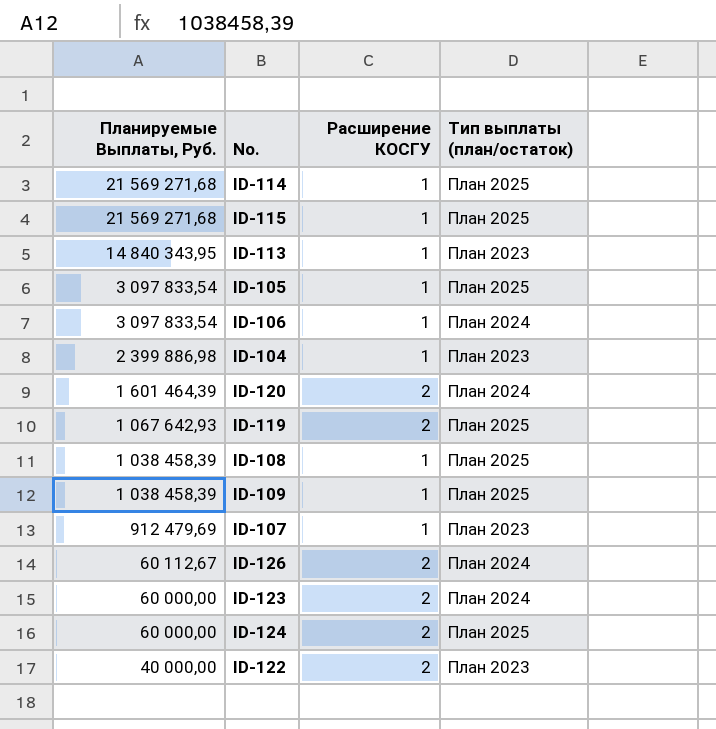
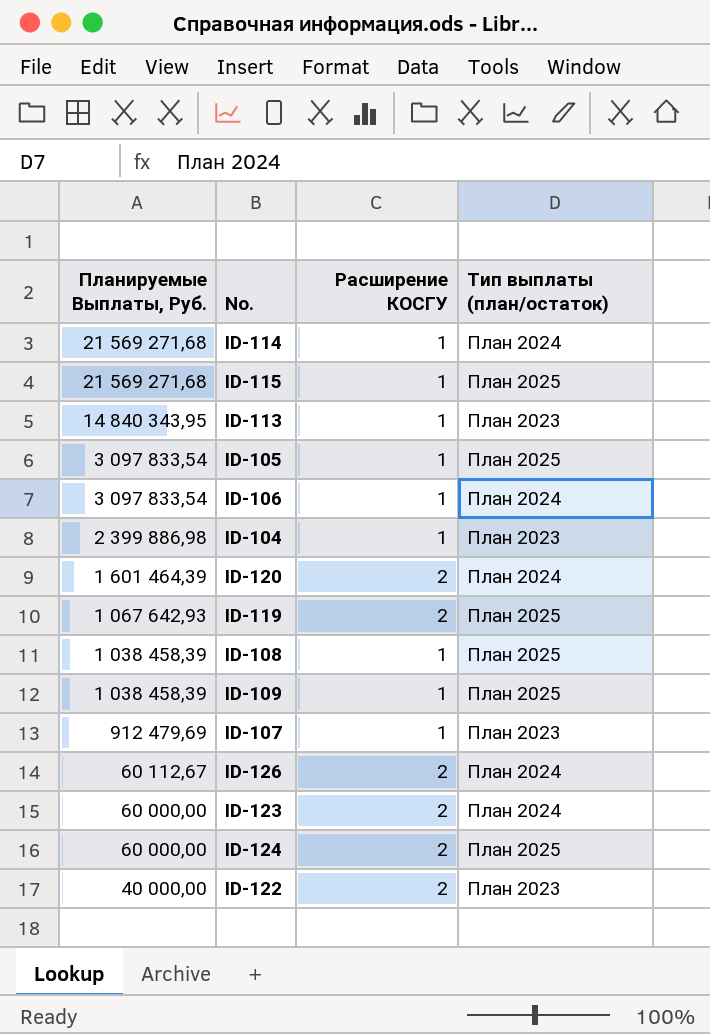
ID-114 | Тип выплаты (план/остаток): План 2025 -> План 2024

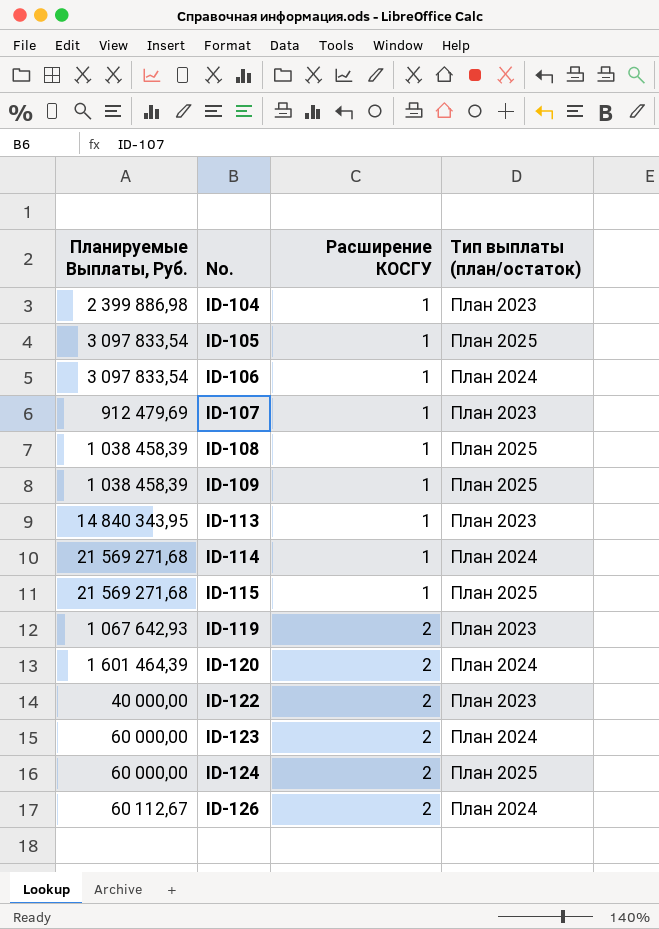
row order: Планируемые Выплаты, Руб. descending -> No. ascending
ID-119 | Тип выплаты (план/остаток): План 2025 -> План 2023

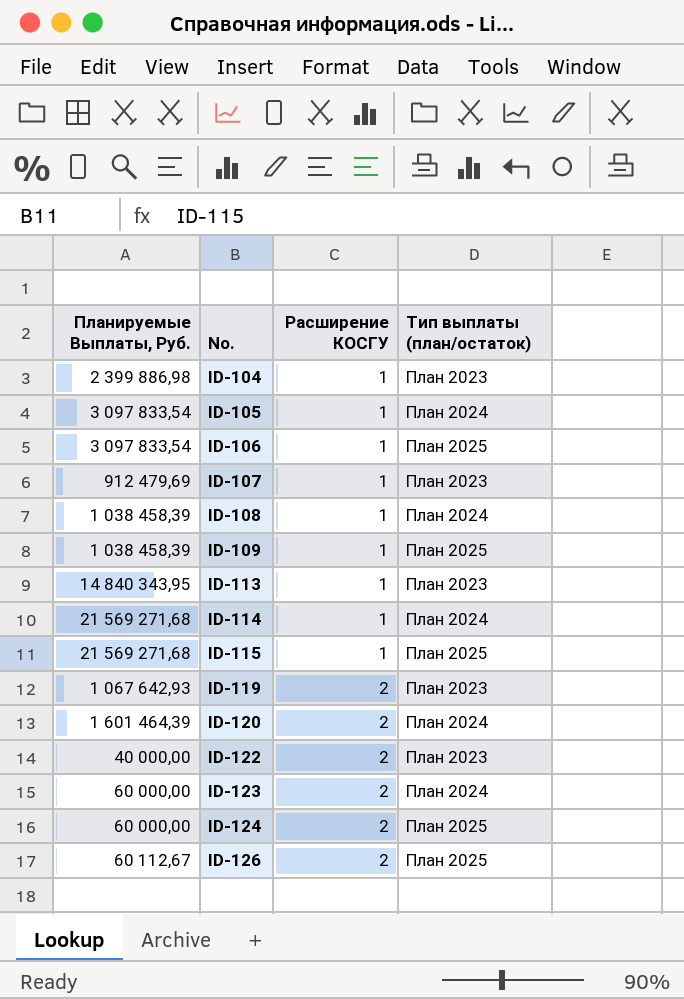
ID-105 | Тип выплаты (план/остаток): План 2025 -> План 2024
ID-106 | Тип выплаты (план/остаток): План 2024 -> План 2025
ID-108 | Тип выплаты (план/остаток): План 2025 -> План 2024
ID-126 | Тип выплаты (план/остаток): План 2024 -> План 2025

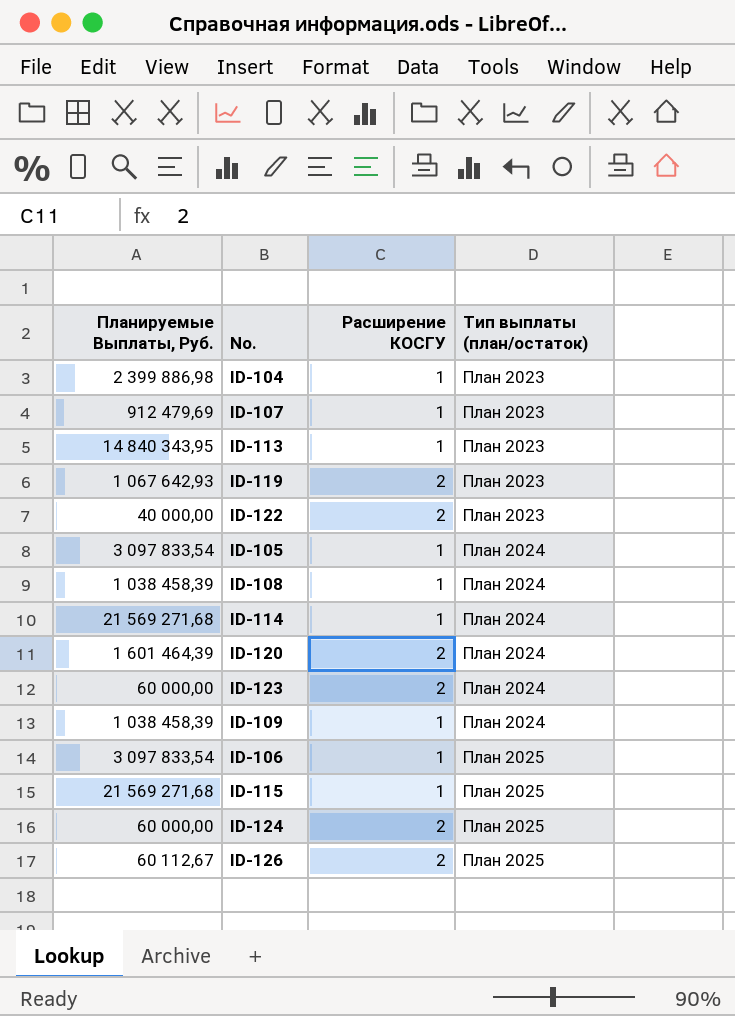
row order: No. ascending -> Тип выплаты (план/остаток) ascending
ID-109 | Тип выплаты (план/остаток): План 2025 -> План 2024

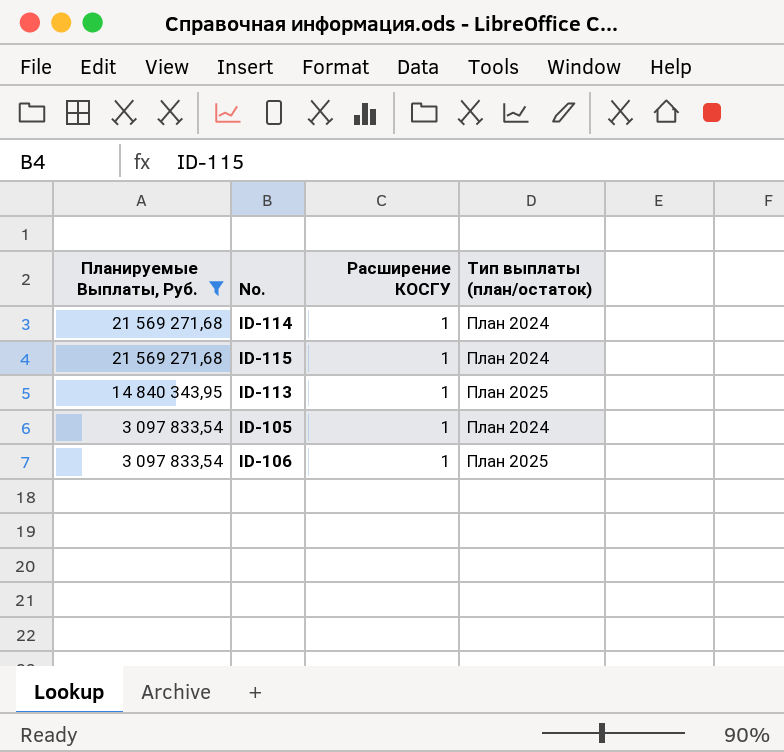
filter: none -> Планируемые Выплаты, Руб. >= 3 097 833,54
row order: Тип выплаты (план/остаток) ascending -> Планируемые Выплаты, Руб. descending
ID-115 | Тип выплаты (план/остаток): План 2025 -> План 2024
ID-113 | Тип выплаты (план/остаток): План 2023 -> План 2025

